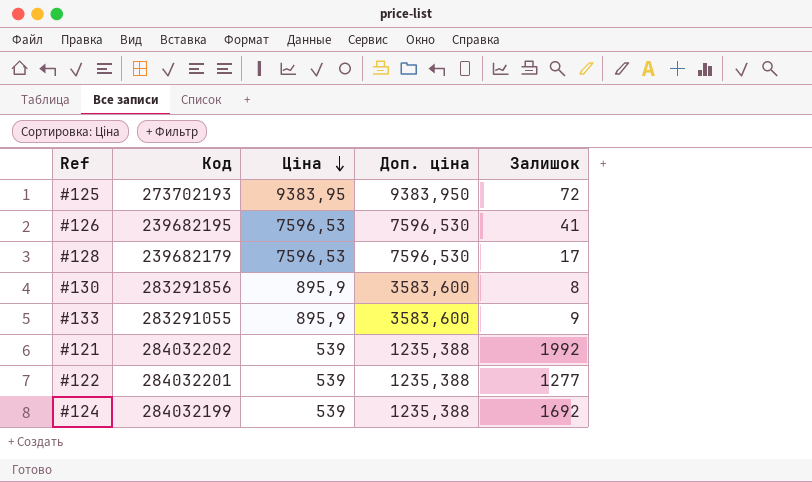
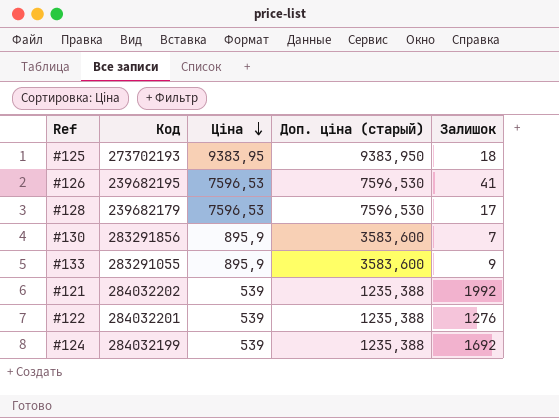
column name: Доп. ціна -> Доп. ціна (старый)
#125 | Залишок: 72 -> 18
#130 | Залишок: 8 -> 7
#122 | Залишок: 1277 -> 1276

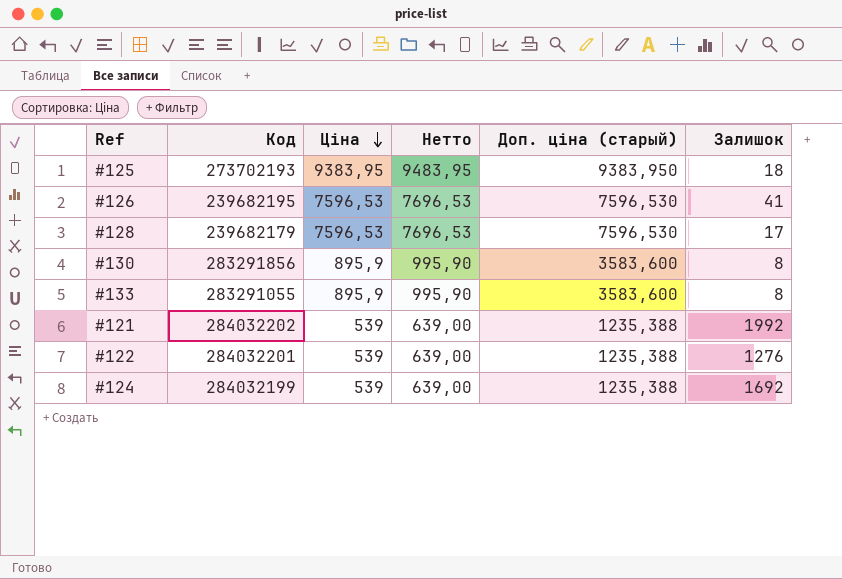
column Нетто | formula: none -> [Ціна] + 100
#130 | Залишок: 7 -> 8
#133 | Залишок: 9 -> 8

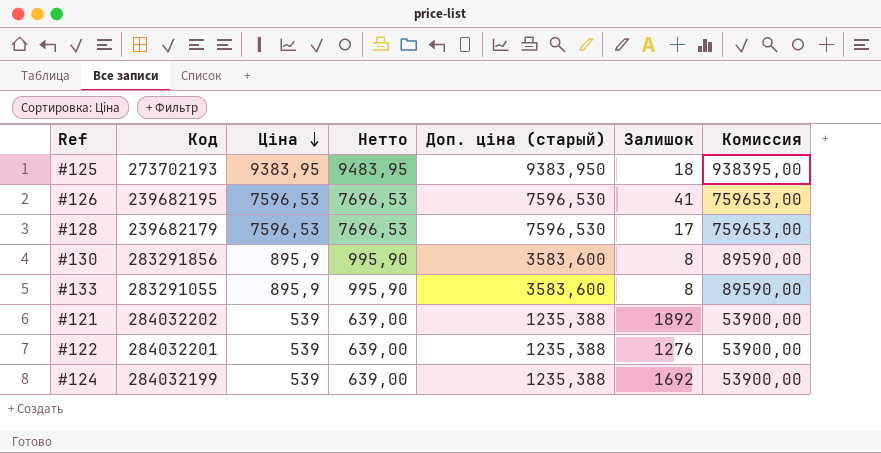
column Комиссия | formula: none -> [Ціна] * 100
#121 | Залишок: 1992 -> 1892

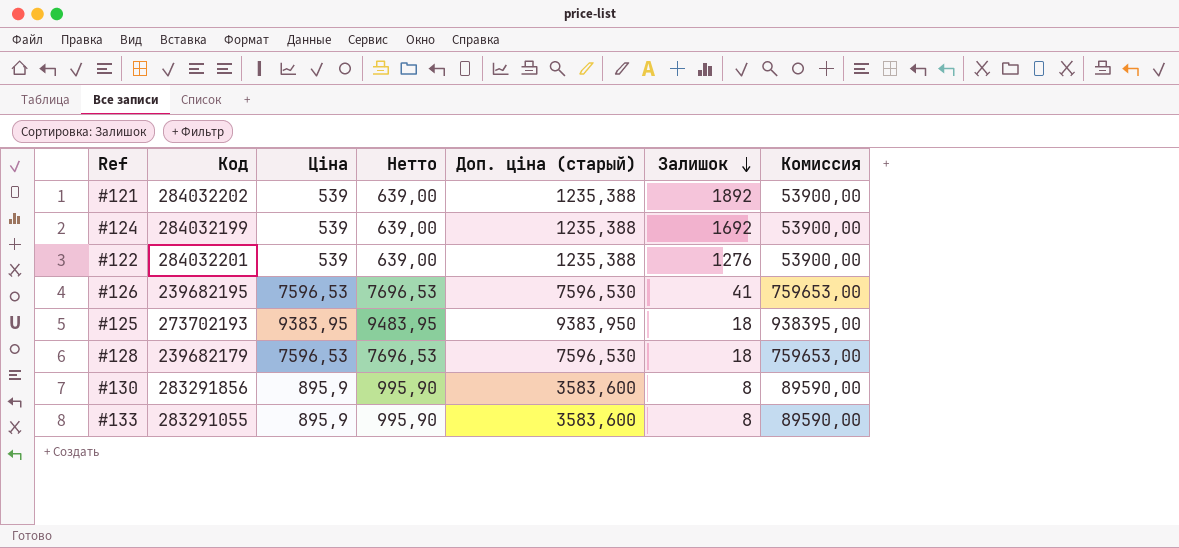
row order: Ціна descending -> Залишок descending
#128 | Залишок: 17 -> 18

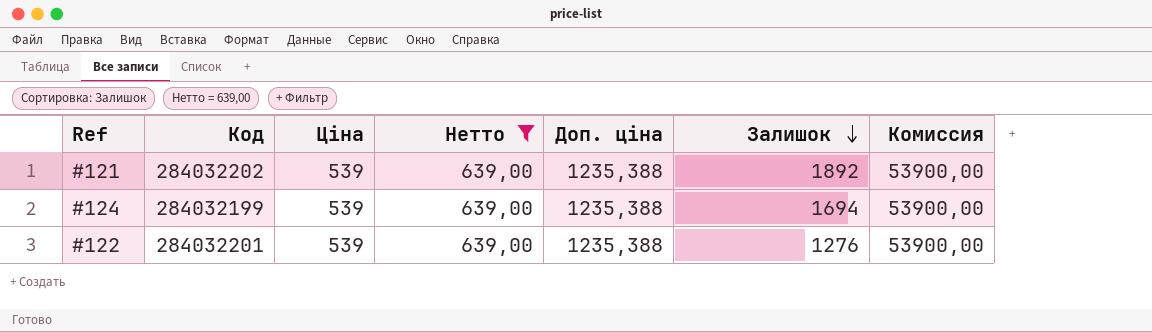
filter: none -> Нетто = 639,00
column name: Доп. ціна (старый) -> Доп. ціна
#124 | Залишок: 1692 -> 1694

